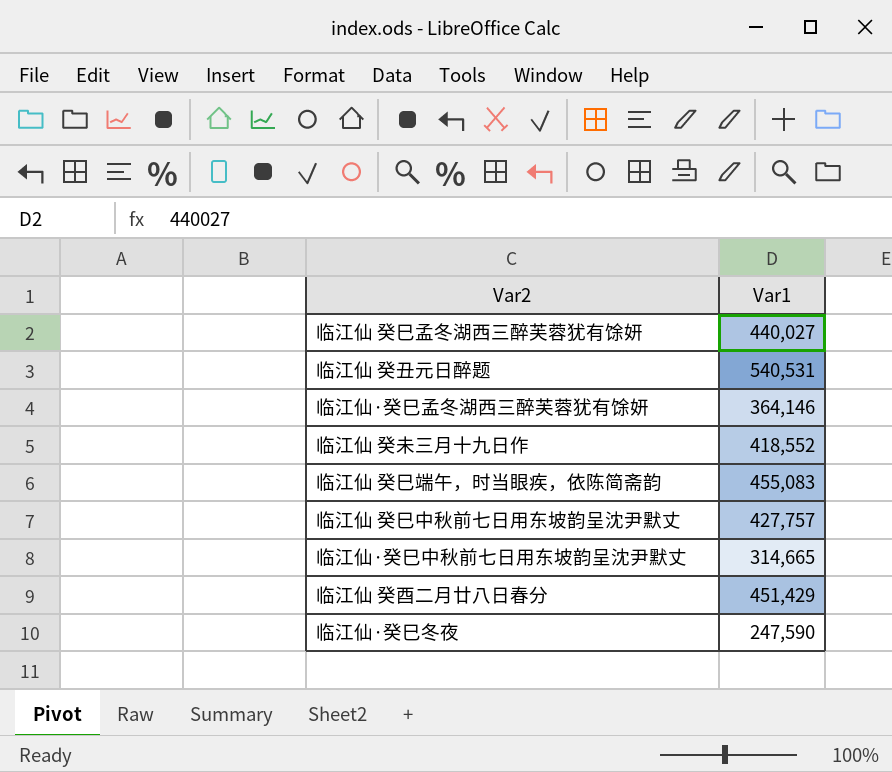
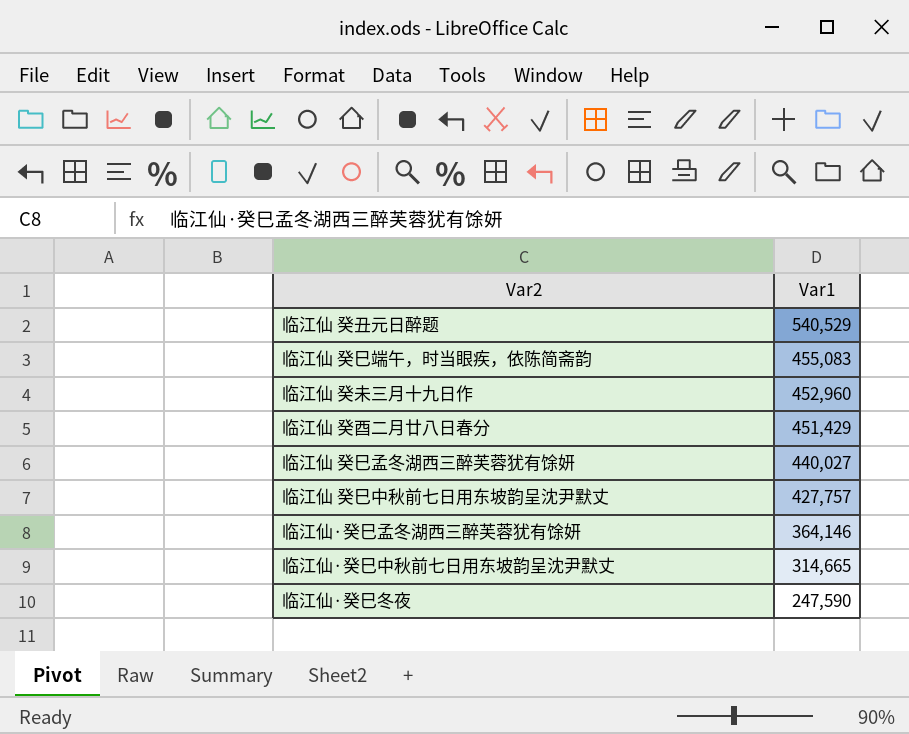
row order: none -> Var1 descending
临江仙 癸丑元日醉题 | Var1: 540,531 -> 540,529
临江仙 癸未三月十九日作 | Var1: 418,552 -> 452,960

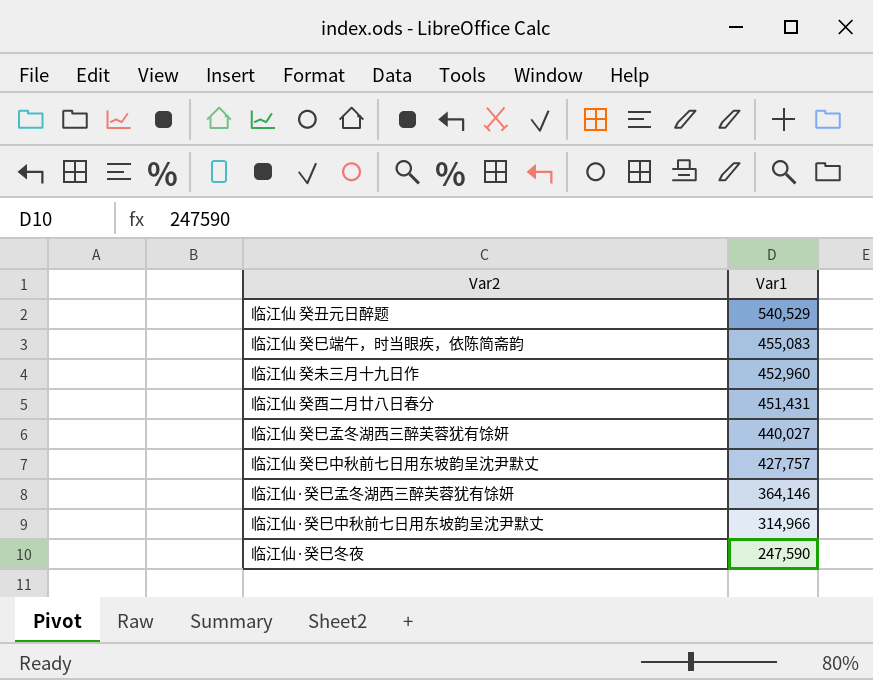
临江仙 癸酉二月廿八日春分 | Var1: 451,429 -> 451,431
临江仙·癸巳中秋前七日用东坡韵呈沈尹默丈 | Var1: 314,665 -> 314,966

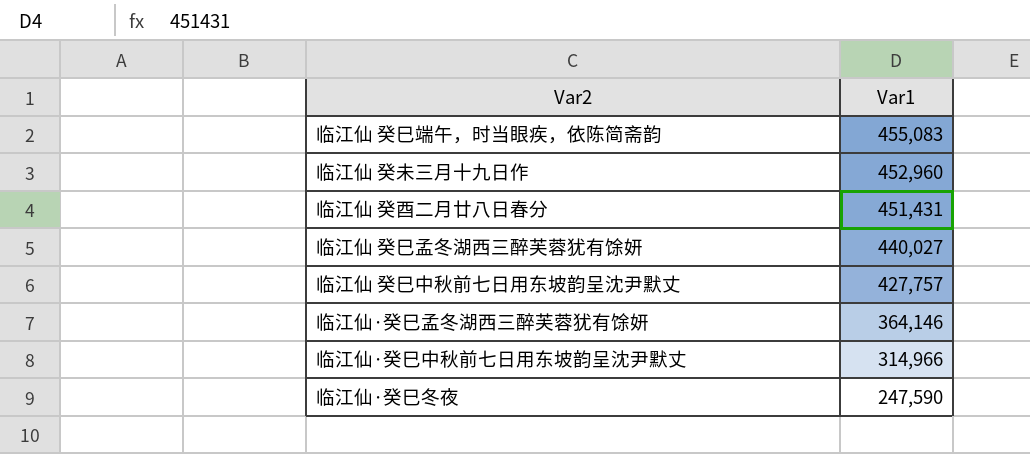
row 临江仙 癸丑元日醉题: 540,529 -> none

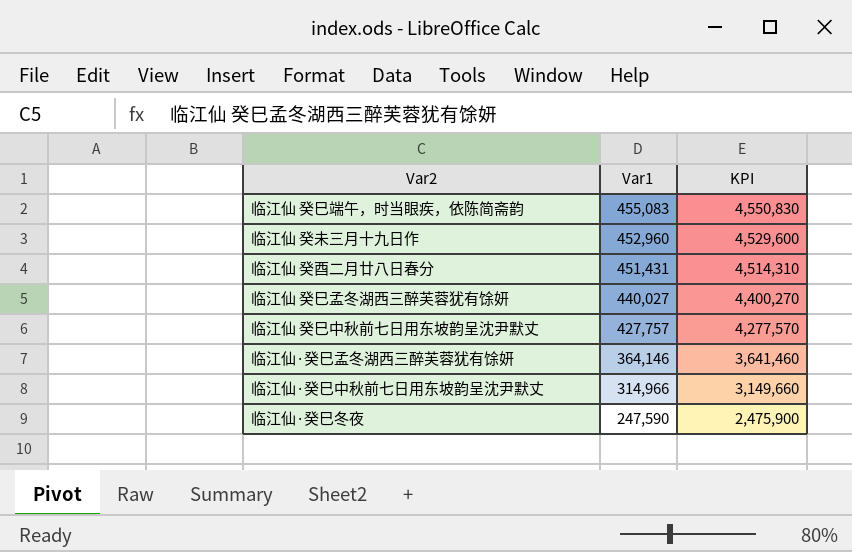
column KPI | formula: none -> [Var1] * 10

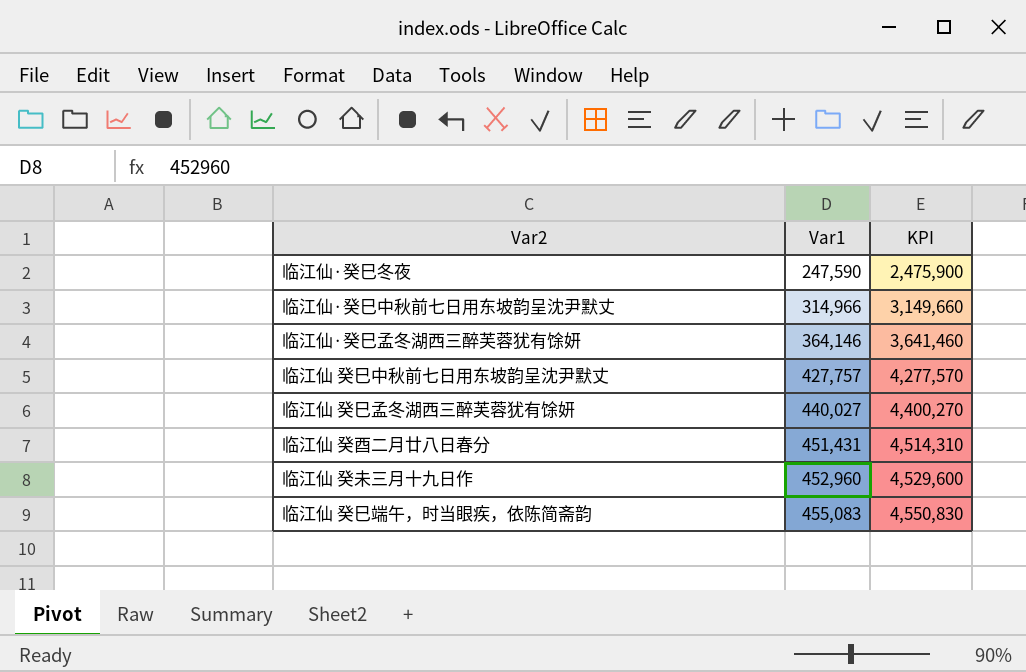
row order: Var1 descending -> Var1 ascending

